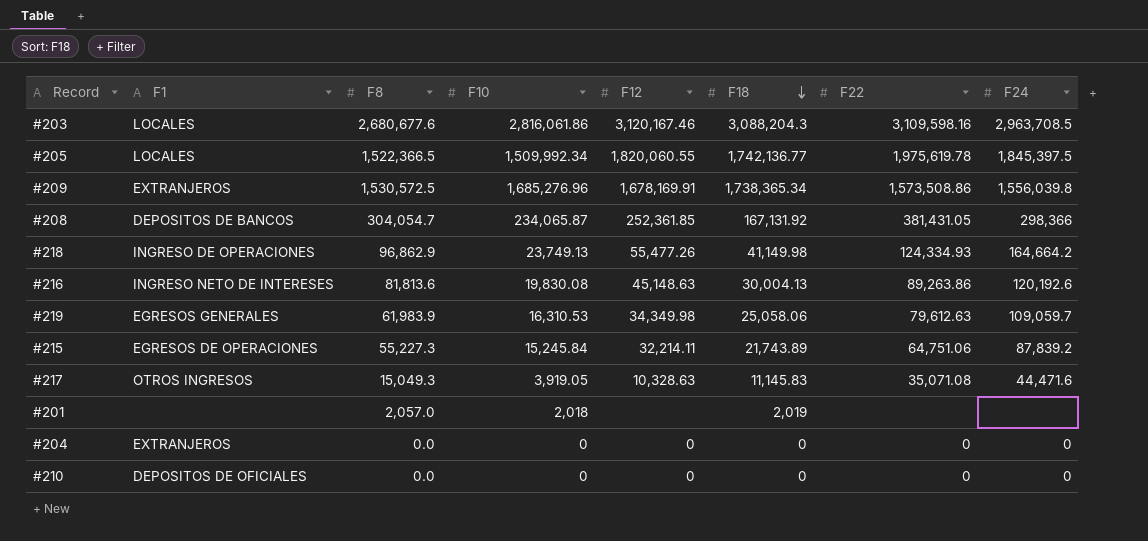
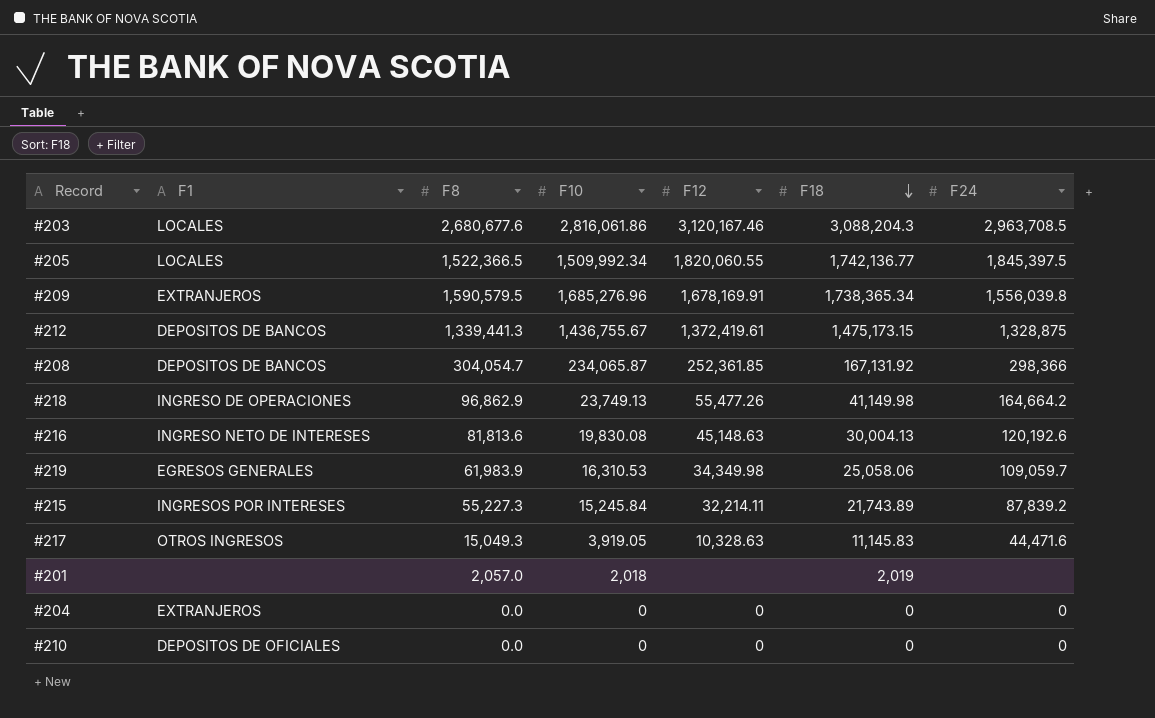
column F22 | position: 7 -> none
#209 | F8: 1,530,572.5 -> 1,590,579.5
row #212: none -> DEPOSITOS DE BANCOS | 1,339,441.3 | 1,436,755.67 | 1,372,419.61 | 1,475,173.15 | 1,328,875
#215 | F1: EGRESOS DE OPERACIONES -> INGRESOS POR INTERESES

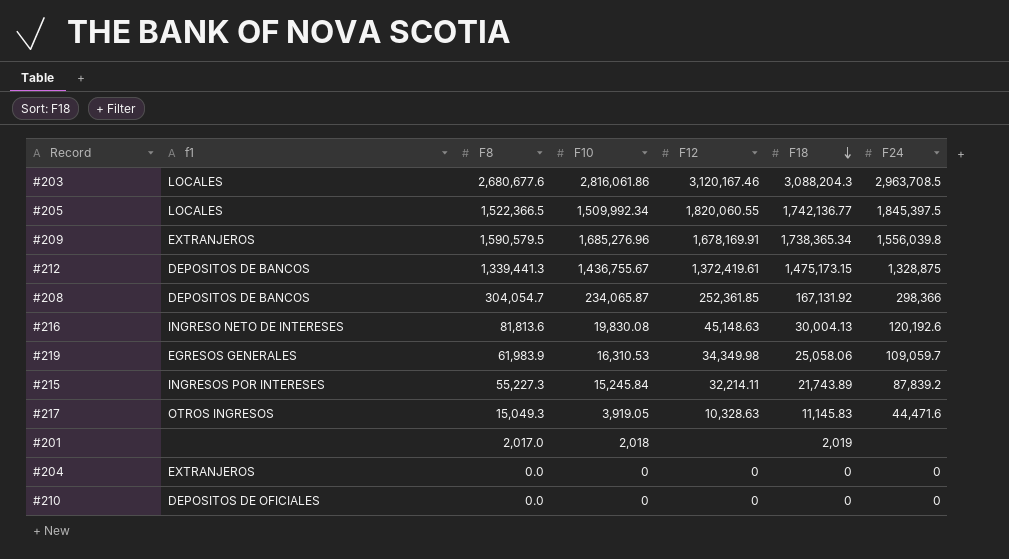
column name: F1 -> f1
row #218: INGRESO DE OPERACIONES | 96,862.9 | 23,749.13 | 55,477.26 | 41,149.98 | 164,664.2 -> none
#201 | F8: 2,057.0 -> 2,017.0

